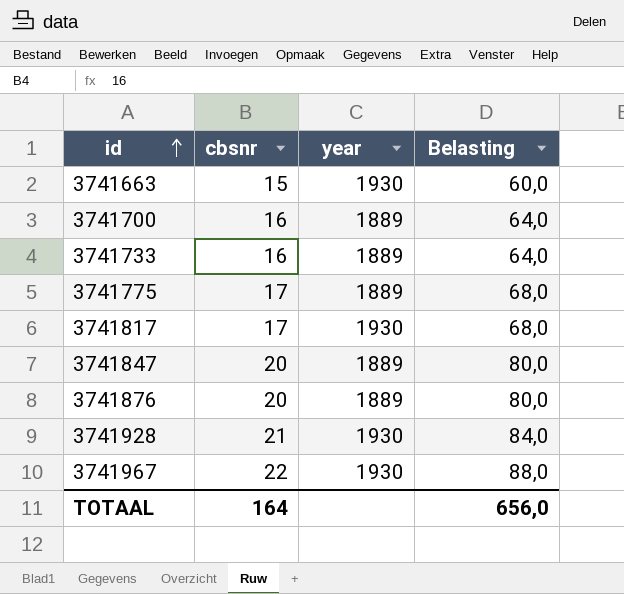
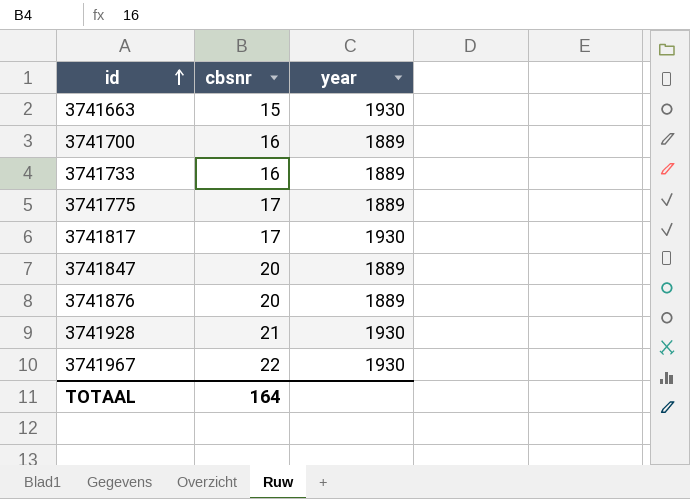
column Belasting | formula: [cbsnr] * 4 -> none

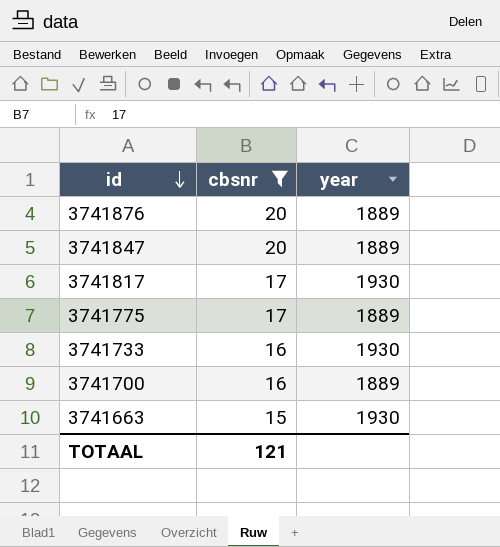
filter: none -> cbsnr <= 20
row order: id ascending -> id descending
3741733 | year: 1889 -> 1930
TOTAAL | cbsnr: 164 -> 121

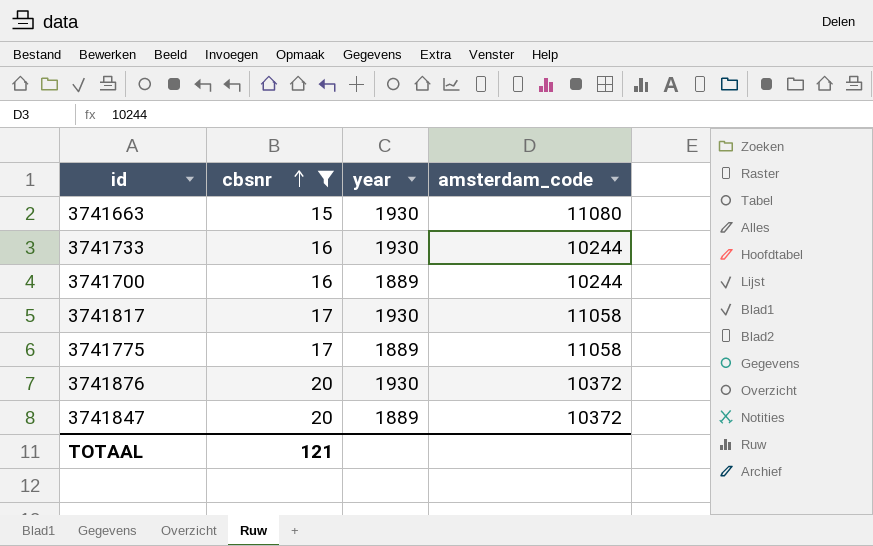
row order: id descending -> cbsnr ascending
column amsterdam_code | position: none -> 4
3741876 | year: 1889 -> 1930

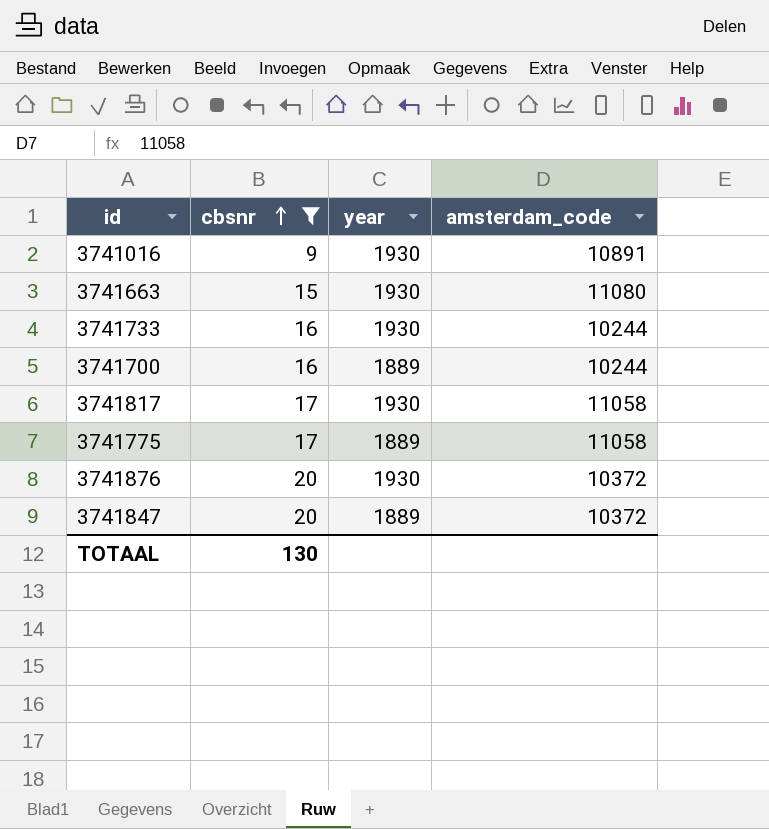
row 3741016: none -> 9 | 1930 | 10891
TOTAAL | cbsnr: 121 -> 130

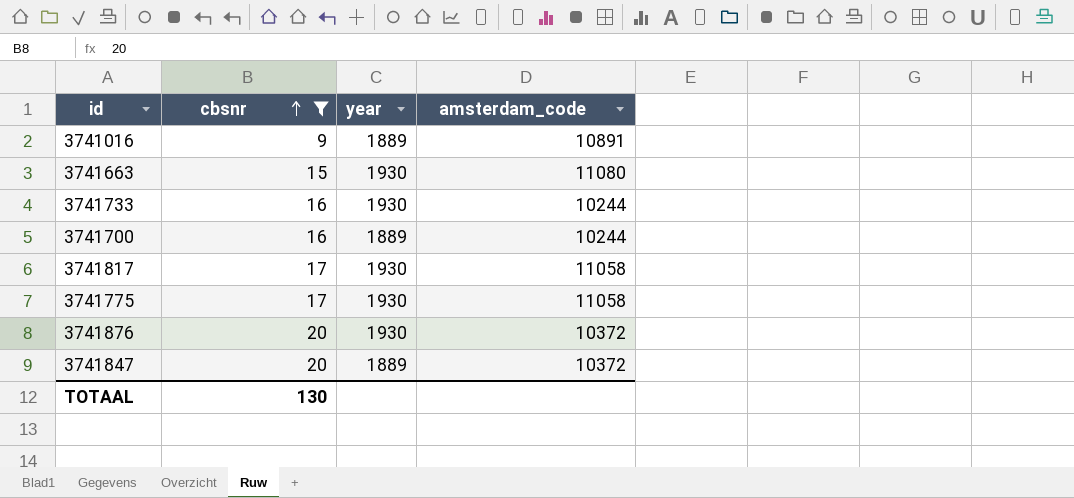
3741016 | year: 1930 -> 1889
3741775 | year: 1889 -> 1930

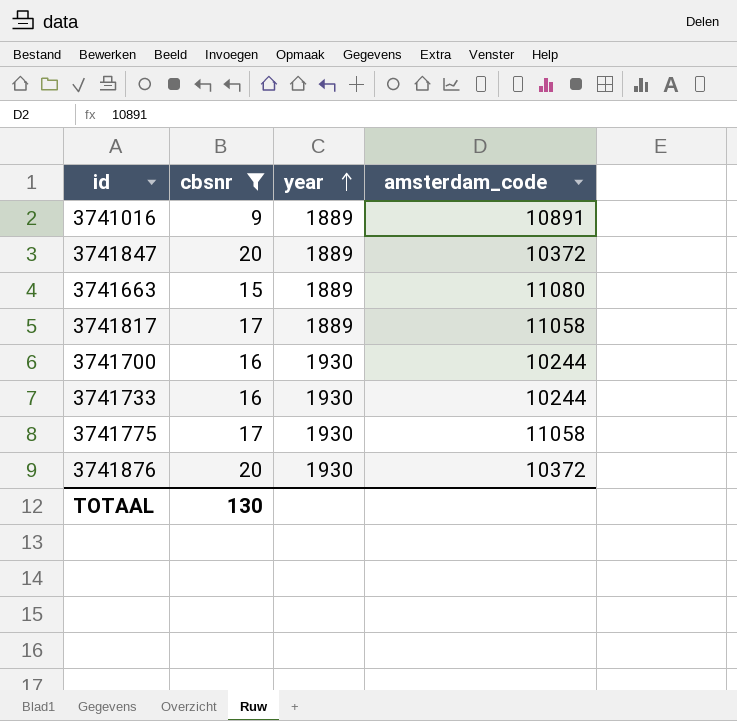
row order: cbsnr ascending -> year ascending
3741663 | year: 1930 -> 1889
3741817 | year: 1930 -> 1889
3741700 | year: 1889 -> 1930

